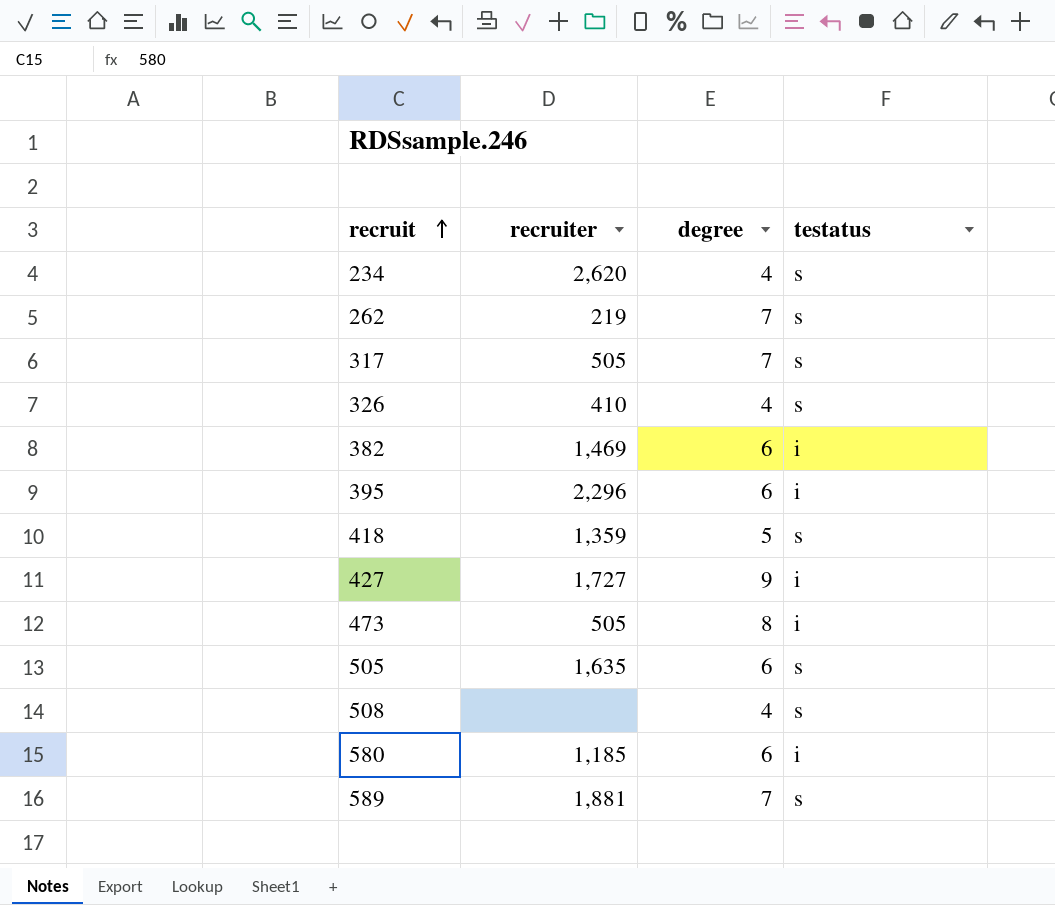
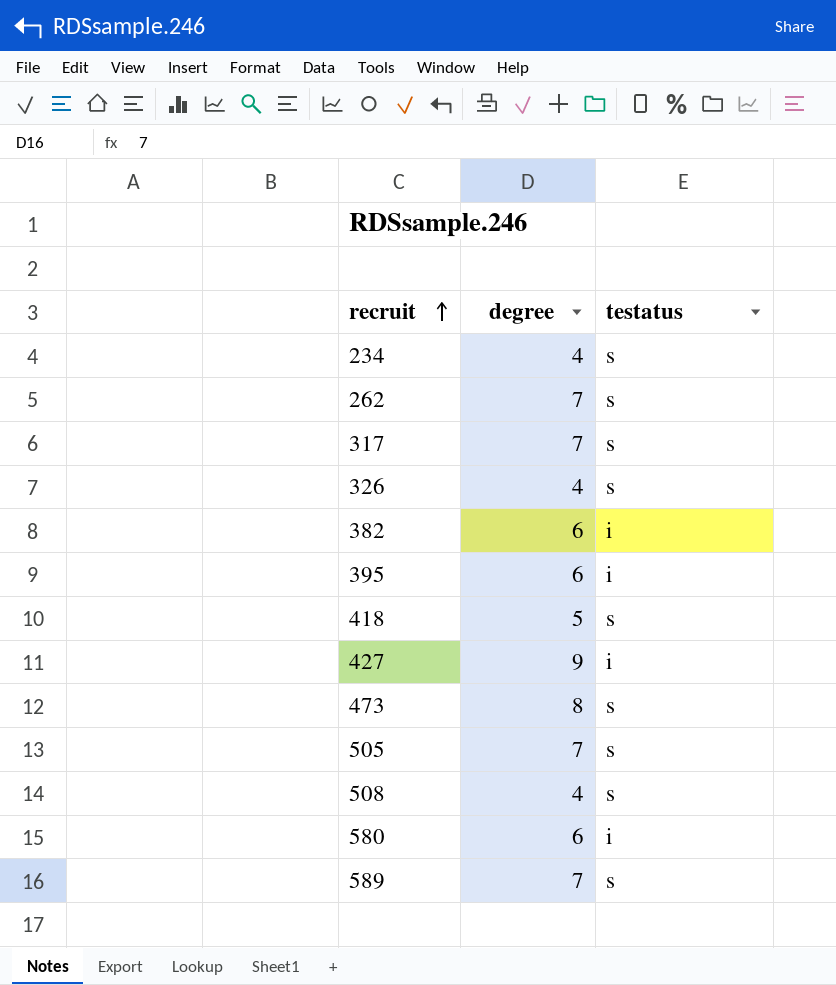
column recruiter | position: 2 -> none
473 | testatus: i -> s
505 | degree: 6 -> 7

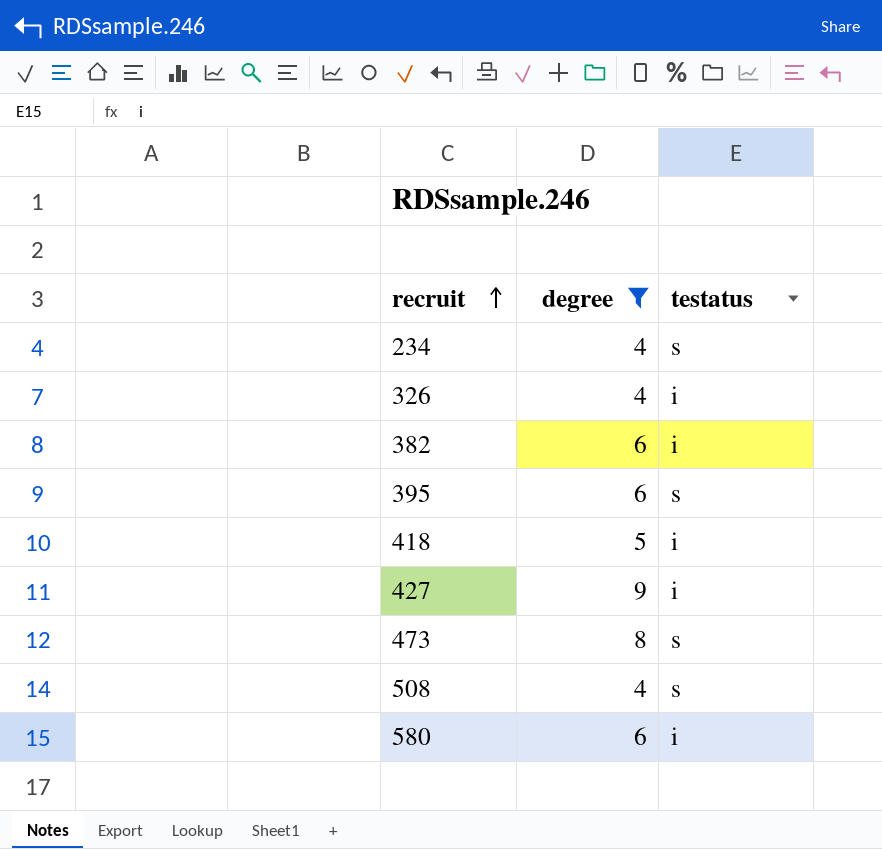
filter: none -> degree != 7
326 | testatus: s -> i
395 | testatus: i -> s
418 | testatus: s -> i

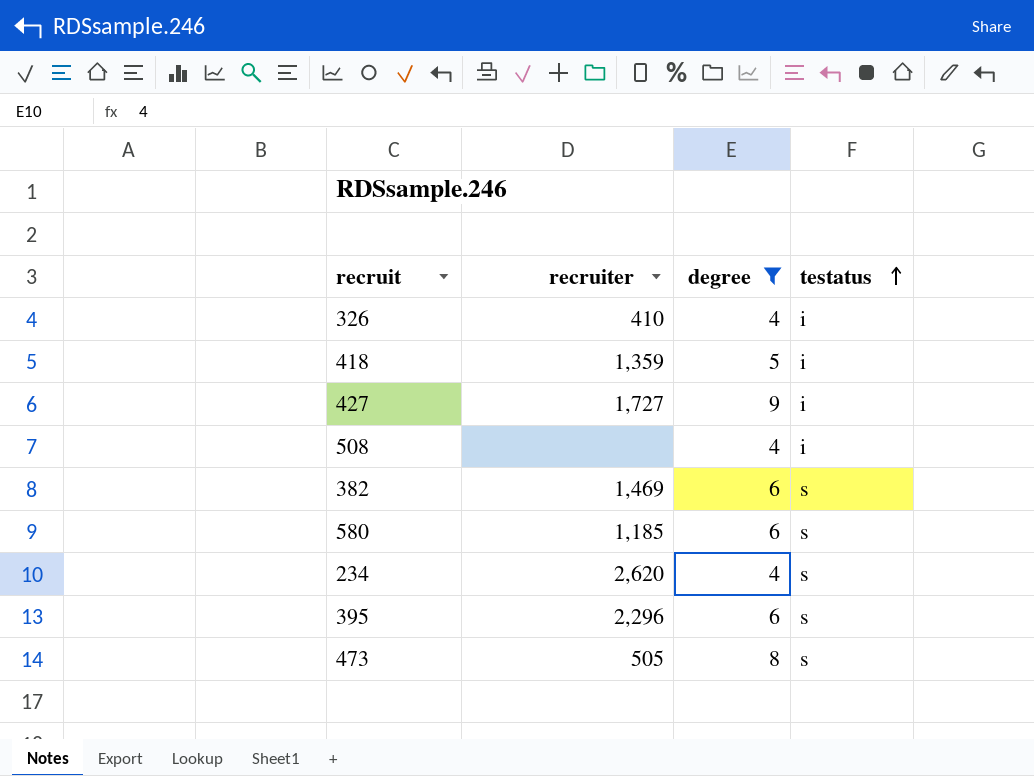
row order: recruit ascending -> testatus ascending
column recruiter | position: none -> 2
508 | testatus: s -> i
382 | testatus: i -> s
580 | testatus: i -> s

